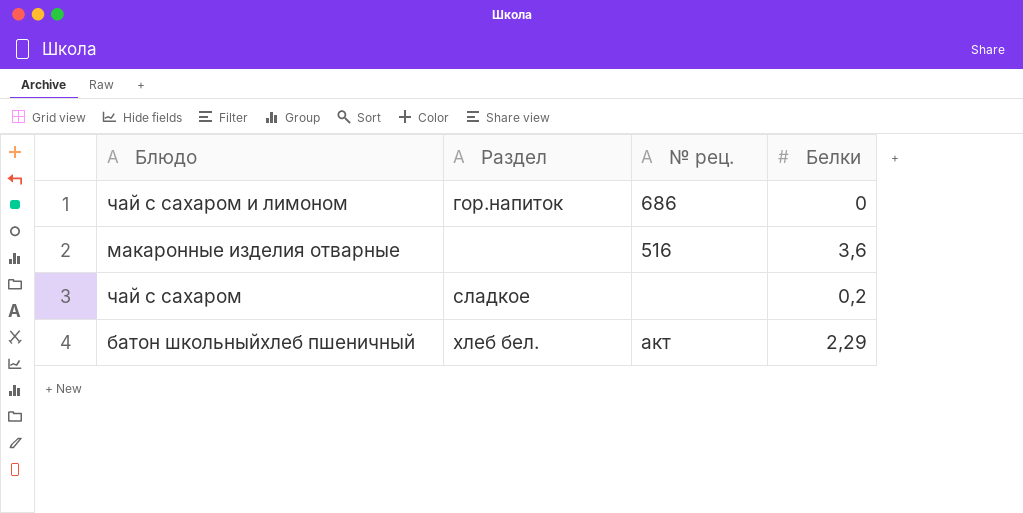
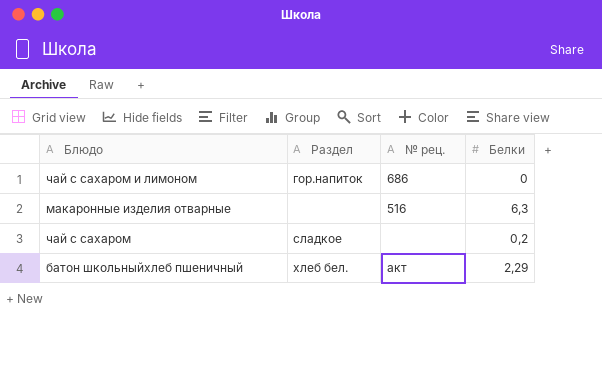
макаронные изделия отварные | Белки: 3,6 -> 6,3

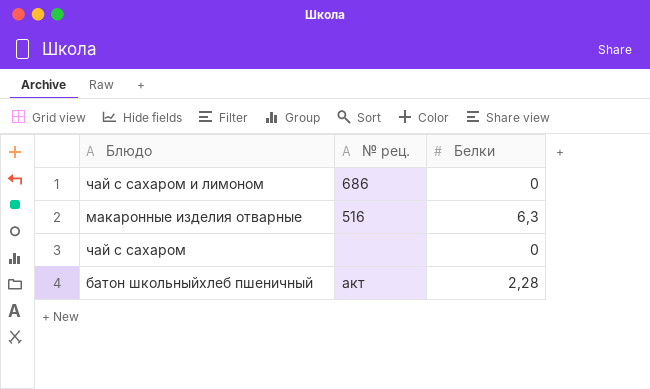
column Раздел | position: 2 -> none
чай с сахаром | Белки: 0,2 -> 0
батон школьныйхлеб пшеничный | Белки: 2,29 -> 2,28

